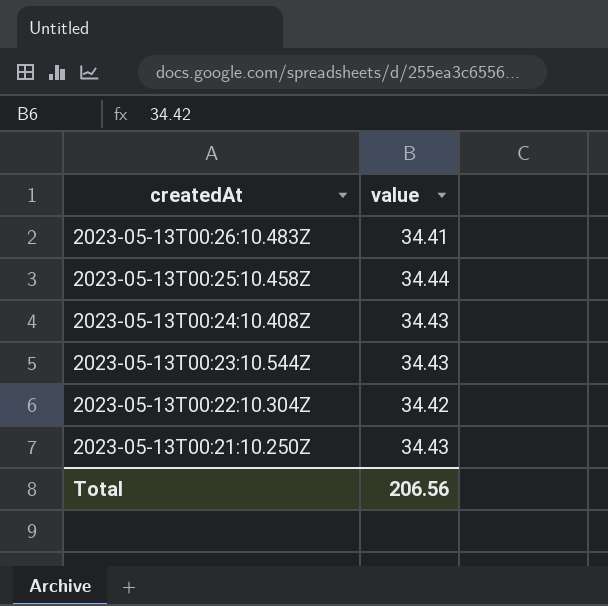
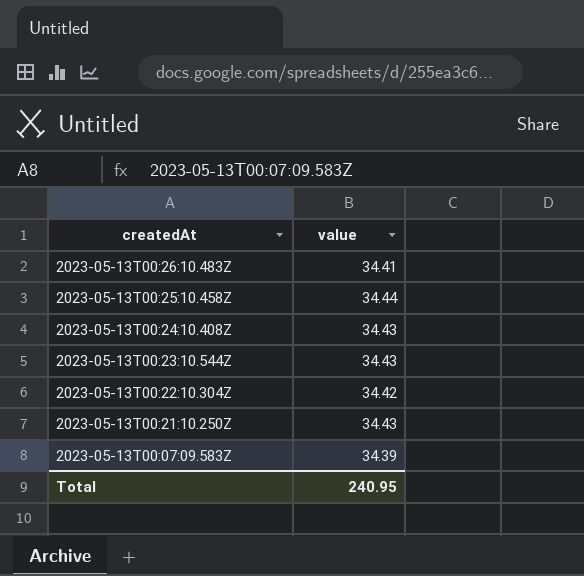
row 2023-05-13T00:07:09.583Z: none -> 34.39
Total | value: 206.56 -> 240.95

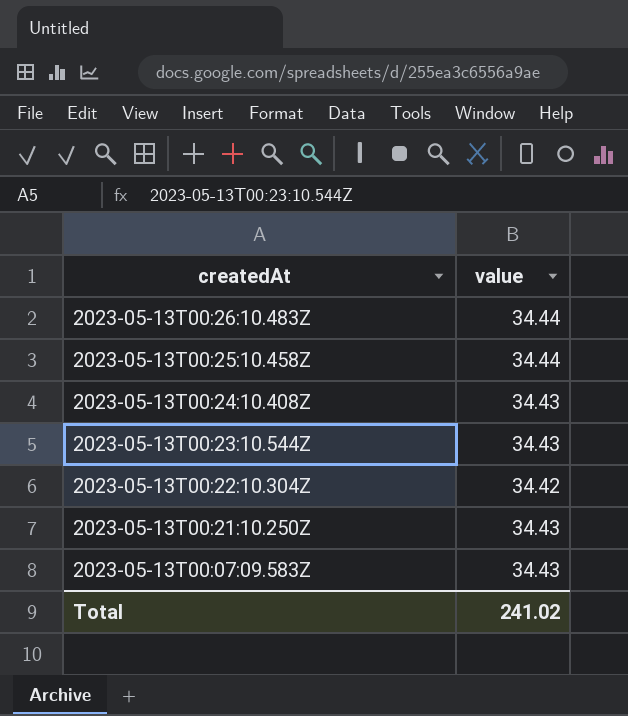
2023-05-13T00:26:10.483Z | value: 34.41 -> 34.44
2023-05-13T00:07:09.583Z | value: 34.39 -> 34.43
Total | value: 240.95 -> 241.02

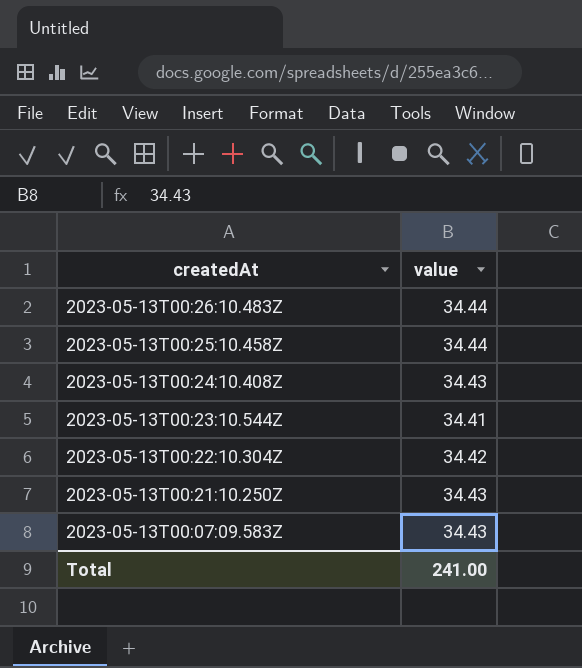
2023-05-13T00:23:10.544Z | value: 34.43 -> 34.41
Total | value: 241.02 -> 241.00

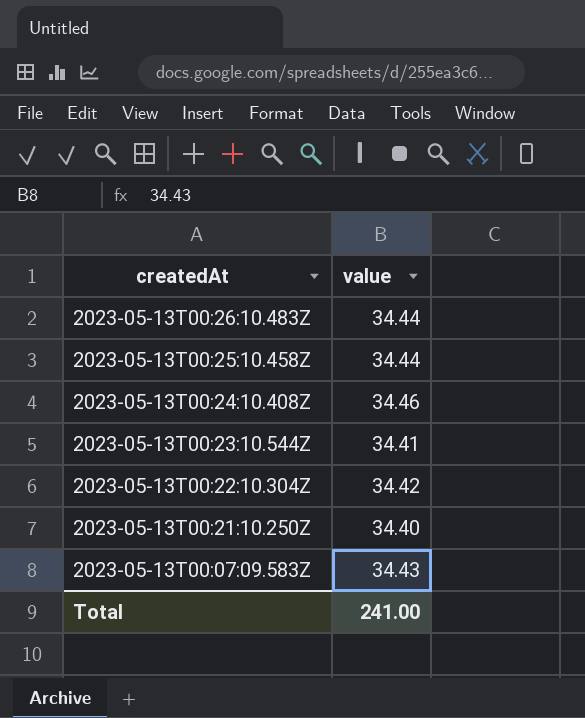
2023-05-13T00:24:10.408Z | value: 34.43 -> 34.46
2023-05-13T00:21:10.250Z | value: 34.43 -> 34.40

